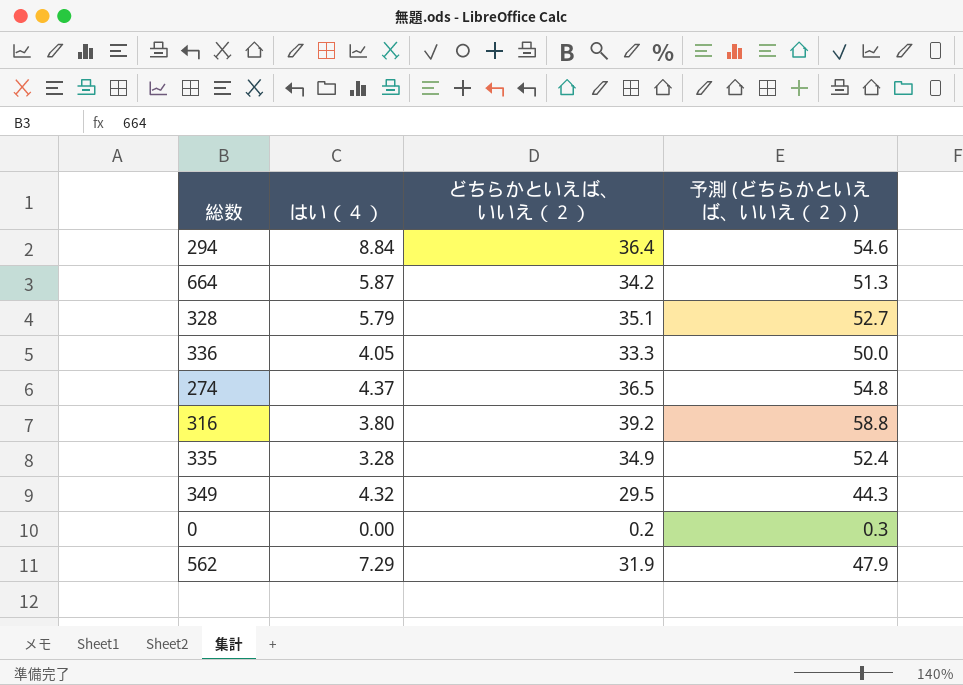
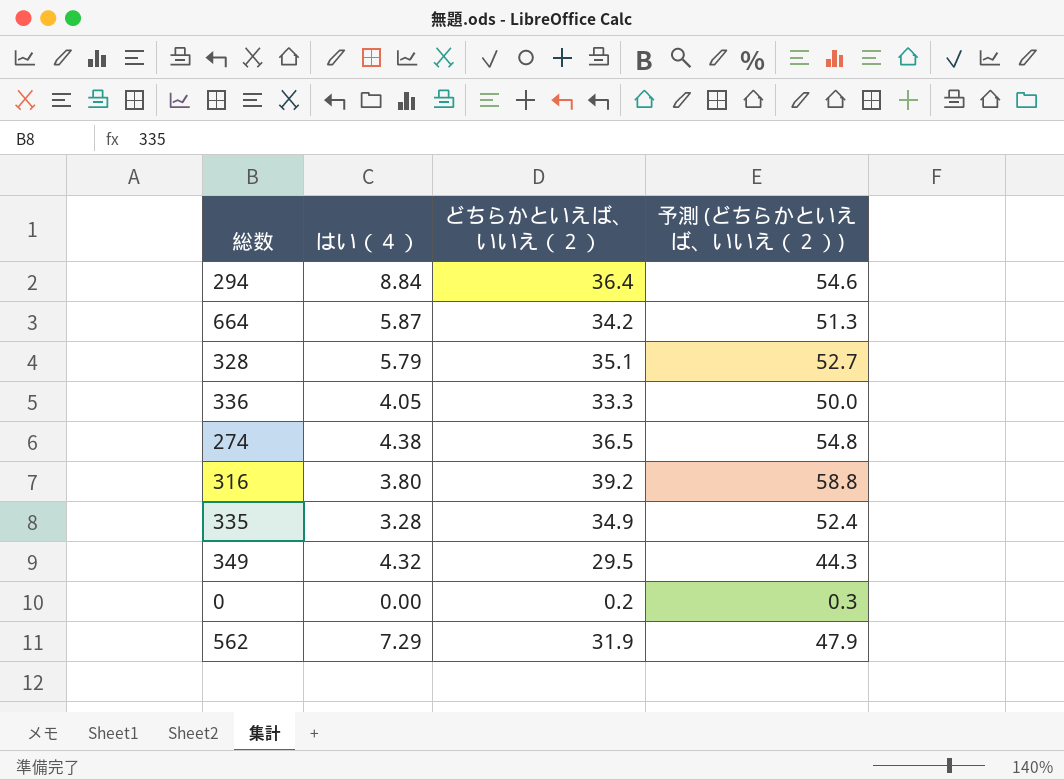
274 | はい（４）: 4.37 -> 4.38

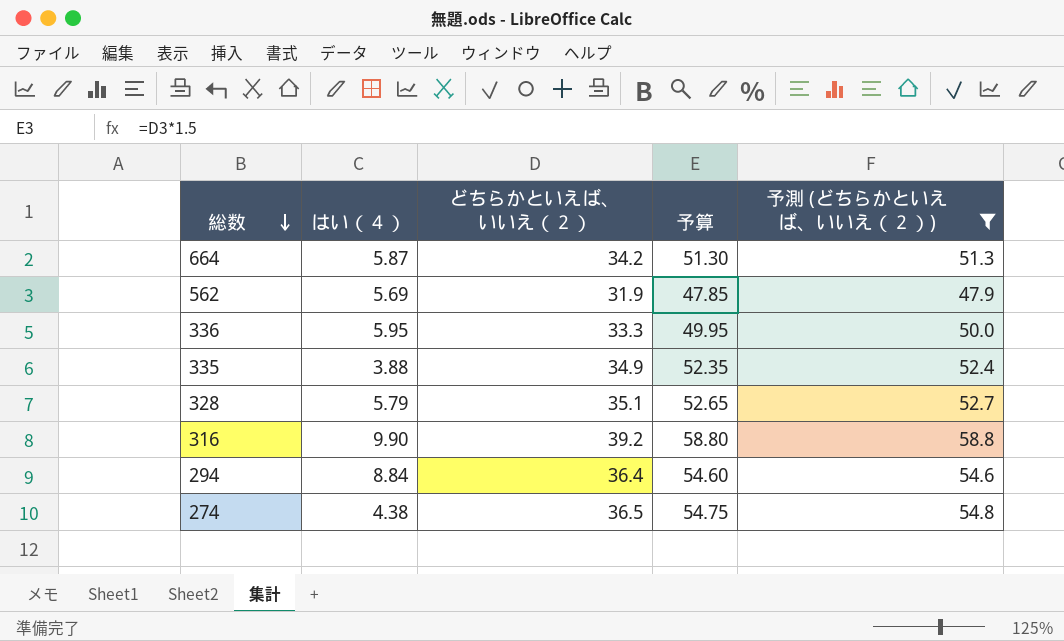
filter: none -> 予測 (どちらかといえば、いいえ（２）) >= 47.9
row order: none -> 総数 descending
column 予算 | formula: none -> [どちらかといえば、いいえ（２）] * 1.5
562 | はい（４）: 7.29 -> 5.69
336 | はい（４）: 4.05 -> 5.95
335 | はい（４）: 3.28 -> 3.88
316 | はい（４）: 3.80 -> 9.90

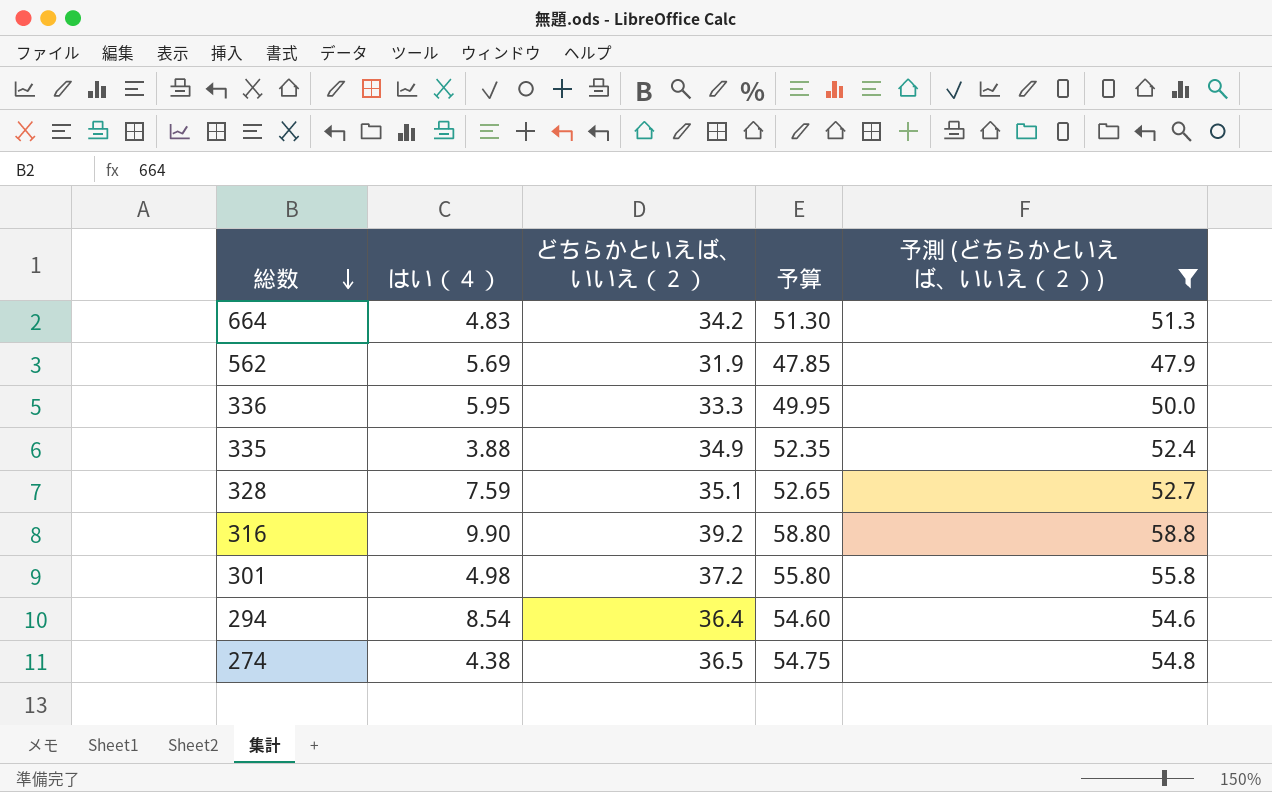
664 | はい（４）: 5.87 -> 4.83
328 | はい（４）: 5.79 -> 7.59
row 301: none -> 4.98 | 37.2 | 55.80 | 55.8
294 | はい（４）: 8.84 -> 8.54

